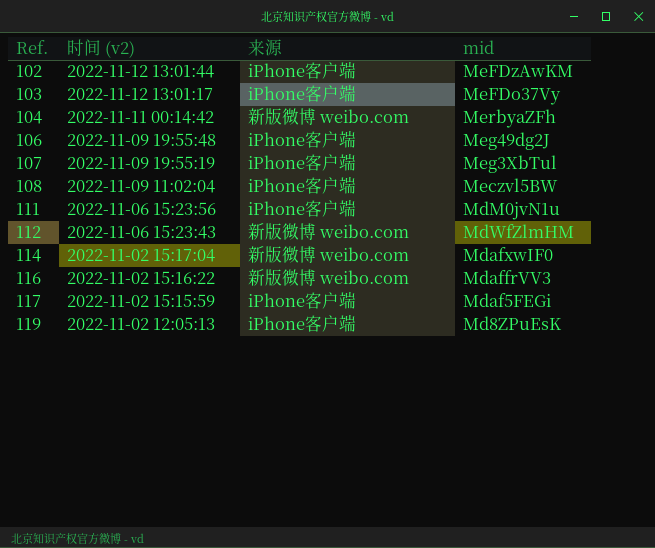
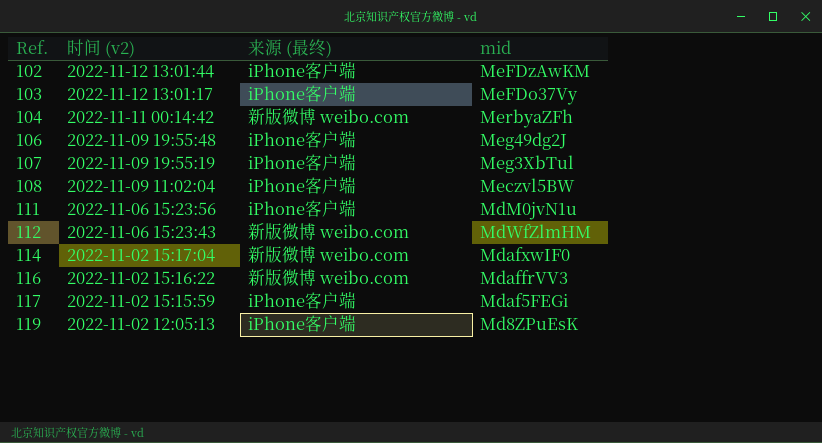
column name: 来源 -> 来源 (最终)

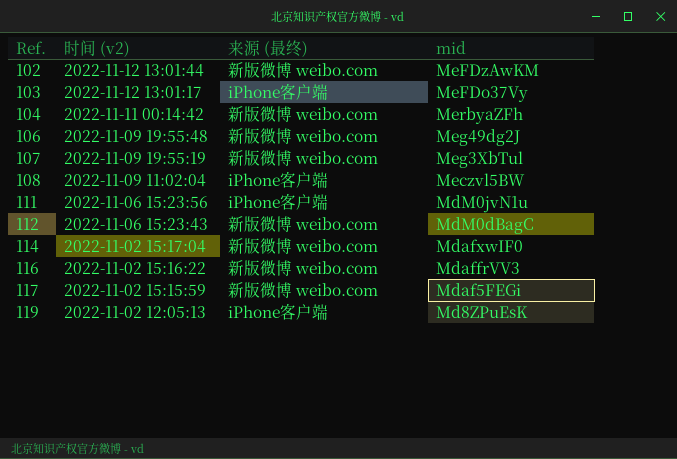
102 | 来源 (最终): iPhone客户端 -> 新版微博 weibo.com
106 | 来源 (最终): iPhone客户端 -> 新版微博 weibo.com
107 | 来源 (最终): iPhone客户端 -> 新版微博 weibo.com
112 | mid: MdWfZlmHM -> MdM0dBagC
117 | 来源 (最终): iPhone客户端 -> 新版微博 weibo.com

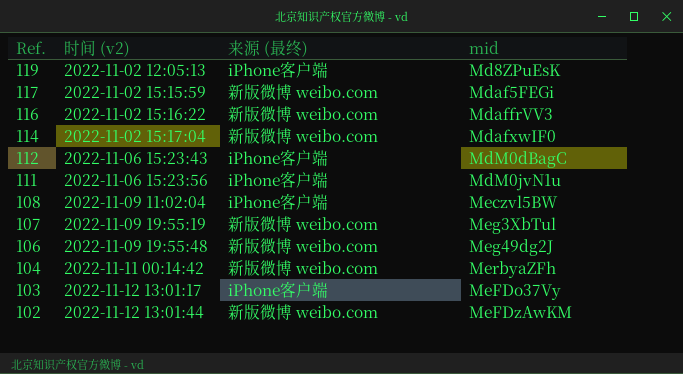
row order: Ref. ascending -> Ref. descending
112 | 来源 (最终): 新版微博 weibo.com -> iPhone客户端

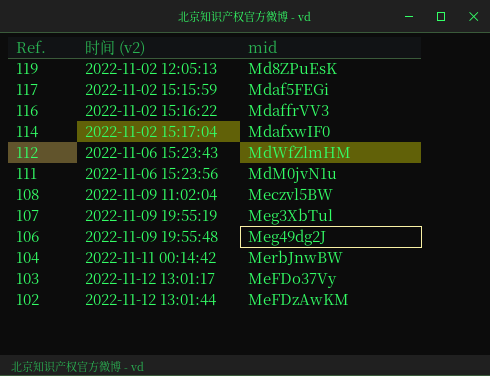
column 来源 (最终) | position: 3 -> none
112 | mid: MdM0dBagC -> MdWfZlmHM
104 | mid: MerbyaZFh -> MerbJnwBW

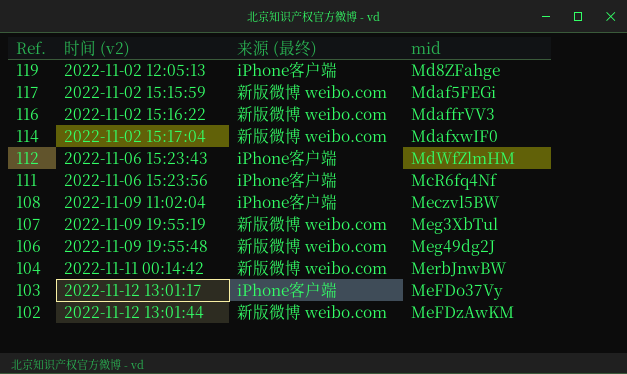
column 来源 (最终) | position: none -> 3
119 | mid: Md8ZPuEsK -> Md8ZFahge
111 | mid: MdM0jvN1u -> McR6fq4Nf

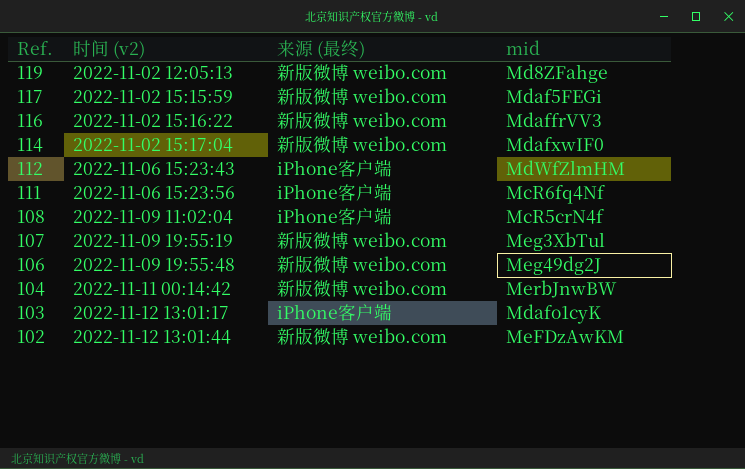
119 | 来源 (最终): iPhone客户端 -> 新版微博 weibo.com
108 | mid: Meczvl5BW -> McR5crN4f
103 | mid: MeFDo37Vy -> Mdafo1cyK

